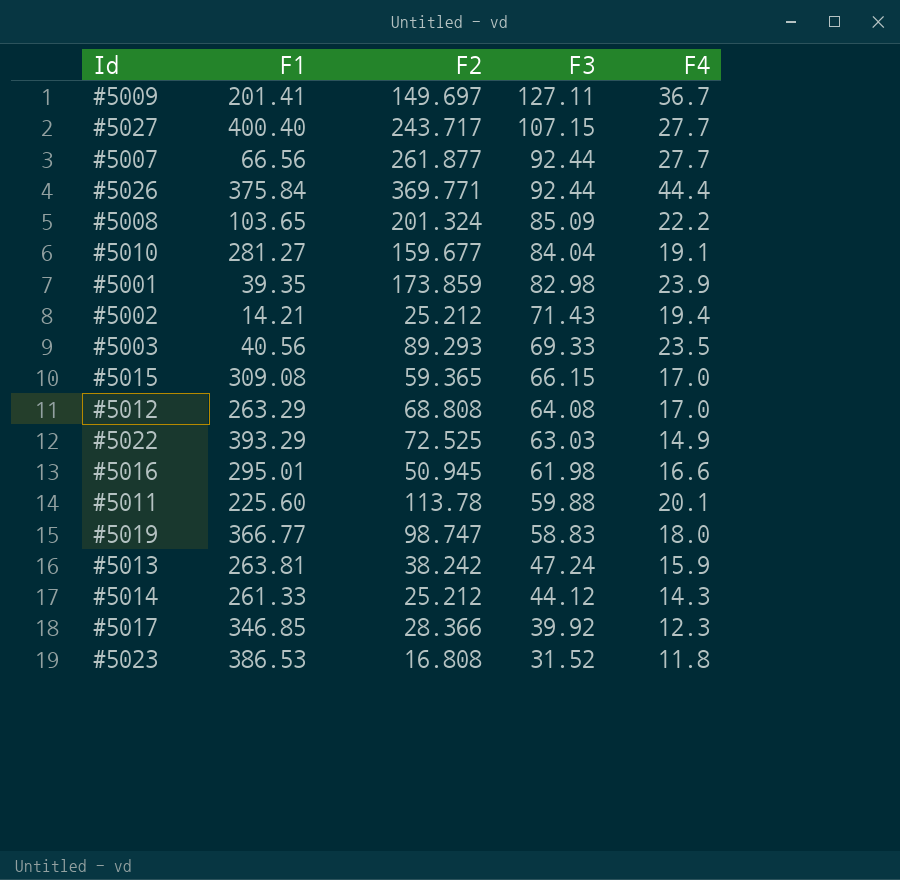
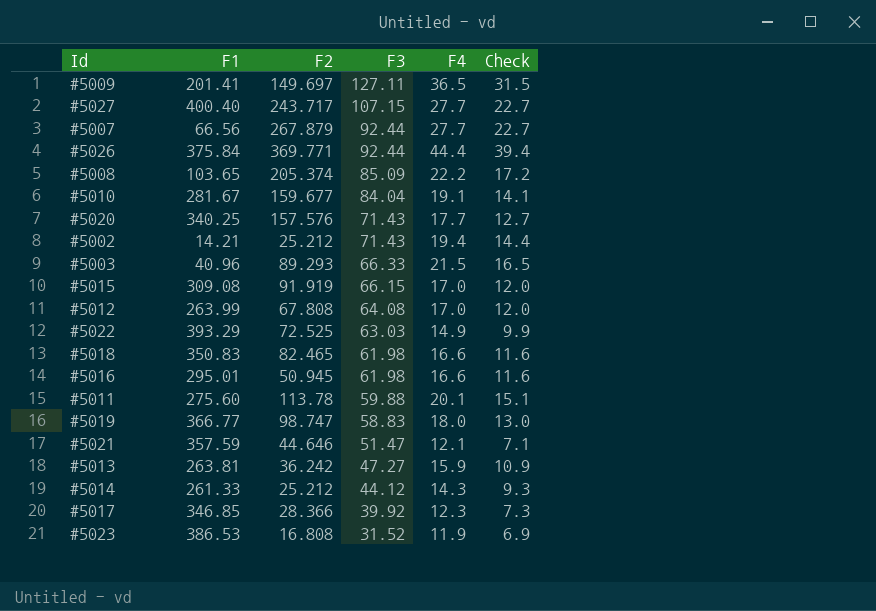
column Check | formula: none -> [F4] - 5
row #5001: 39.35 | 173.859 | 82.98 | 23.9 -> none
#5009 | F4: 36.7 -> 36.5
#5007 | F2: 261.877 -> 267.879
#5008 | F2: 201.324 -> 205.374
#5010 | F1: 281.27 -> 281.67
row #5020: none -> 340.25 | 157.576 | 71.43 | 17.7 | 12.7
#5003 | F1: 40.56 -> 40.96
#5003 | F3: 69.33 -> 66.33
#5003 | F4: 23.5 -> 21.5
#5015 | F2: 59.365 -> 91.919
#5012 | F1: 263.29 -> 263.99
#5012 | F2: 68.808 -> 67.808
row #5018: none -> 350.83 | 82.465 | 61.98 | 16.6 | 11.6
#5011 | F1: 225.60 -> 275.60
row #5021: none -> 357.59 | 44.646 | 51.47 | 12.1 | 7.1
#5013 | F2: 38.242 -> 36.242
#5013 | F3: 47.24 -> 47.27
#5023 | F4: 11.8 -> 11.9

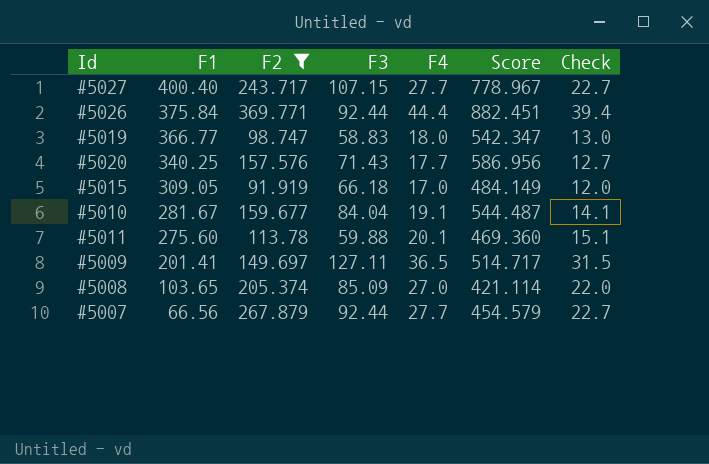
filter: none -> F2 >= 91.919
row order: F3 descending -> F1 descending
column Score | formula: none -> [F1] + [F2] + [F3] + [F4]
#5015 | F1: 309.08 -> 309.05
#5015 | F3: 66.15 -> 66.18
#5008 | F4: 22.2 -> 27.0
#5008 | Check: 17.2 -> 22.0

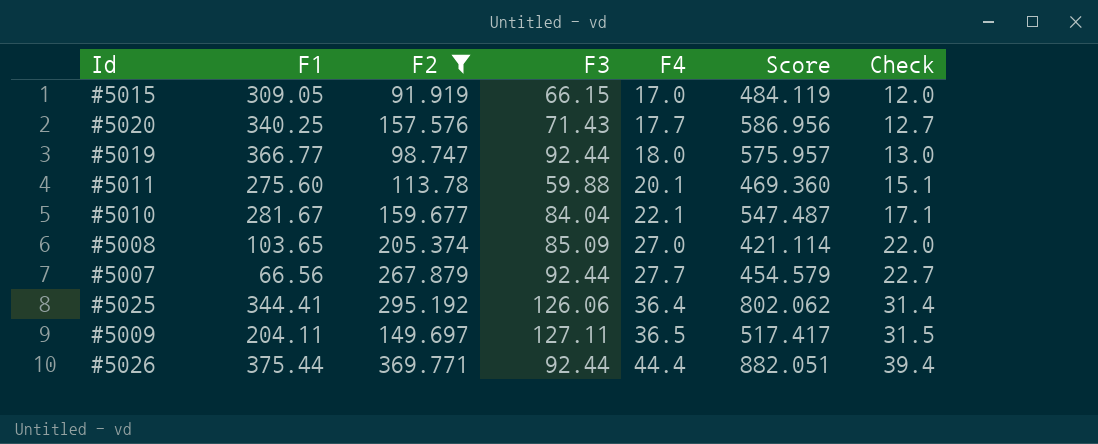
row order: F1 descending -> F4 ascending
row #5027: 400.40 | 243.717 | 107.15 | 27.7 | 778.967 | 22.7 -> none
#5015 | F3: 66.18 -> 66.15
#5015 | Score: 484.149 -> 484.119
#5019 | F3: 58.83 -> 92.44
#5019 | Score: 542.347 -> 575.957
#5010 | F4: 19.1 -> 22.1
#5010 | Score: 544.487 -> 547.487
#5010 | Check: 14.1 -> 17.1
row #5025: none -> 344.41 | 295.192 | 126.06 | 36.4 | 802.062 | 31.4
#5009 | F1: 201.41 -> 204.11
#5009 | Score: 514.717 -> 517.417
#5026 | F1: 375.84 -> 375.44
#5026 | Score: 882.451 -> 882.051

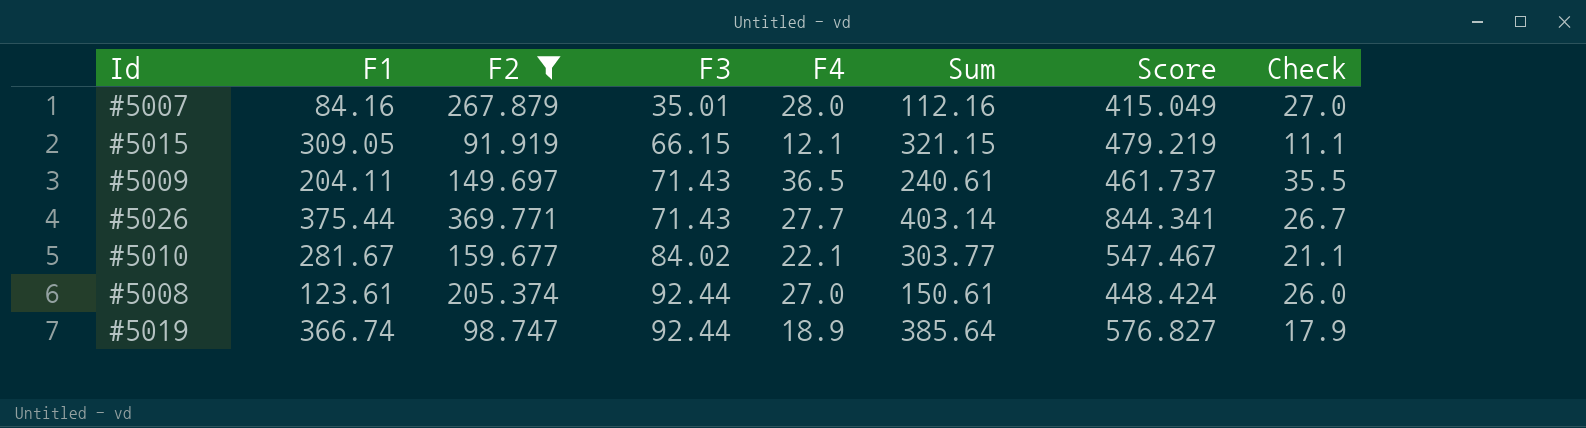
row order: F4 ascending -> F3 ascending
column Sum | formula: none -> [F1] + [F4]
column Check | formula: [F4] - 5 -> [F4] - 1
row #5020: 340.25 | 157.576 | 71.43 | 17.7 | 586.956 | 12.7 -> none
row #5011: 275.60 | 113.78 | 59.88 | 20.1 | 469.360 | 15.1 -> none
row #5025: 344.41 | 295.192 | 126.06 | 36.4 | 802.062 | 31.4 -> none
#5007 | F1: 66.56 -> 84.16
#5007 | F3: 92.44 -> 35.01
#5007 | F4: 27.7 -> 28.0
#5007 | Score: 454.579 -> 415.049
#5015 | F4: 17.0 -> 12.1
#5015 | Score: 484.119 -> 479.219
#5009 | F3: 127.11 -> 71.43
#5009 | Score: 517.417 -> 461.737
#5026 | F3: 92.44 -> 71.43
#5026 | F4: 44.4 -> 27.7
#5026 | Score: 882.051 -> 844.341
#5010 | F3: 84.04 -> 84.02
#5010 | Score: 547.487 -> 547.467
#5008 | F1: 103.65 -> 123.61
#5008 | F3: 85.09 -> 92.44
#5008 | Score: 421.114 -> 448.424
#5019 | F1: 366.77 -> 366.74
#5019 | F4: 18.0 -> 18.9
#5019 | Score: 575.957 -> 576.827

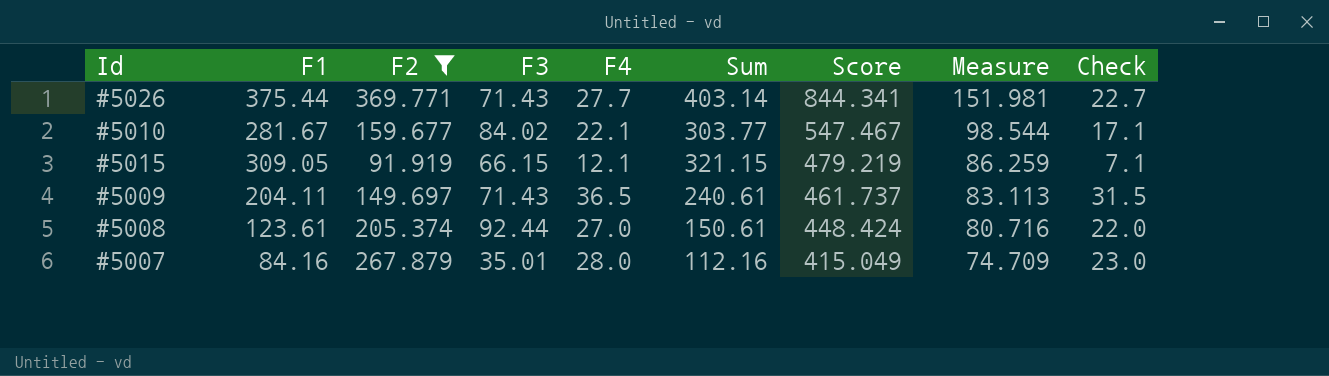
row order: F3 ascending -> Score descending
column Measure | formula: none -> [Score] * 0.18
column Check | formula: [F4] - 1 -> [F4] - 5
row #5019: 366.74 | 98.747 | 92.44 | 18.9 | 385.64 | 576.827 | 17.9 -> none

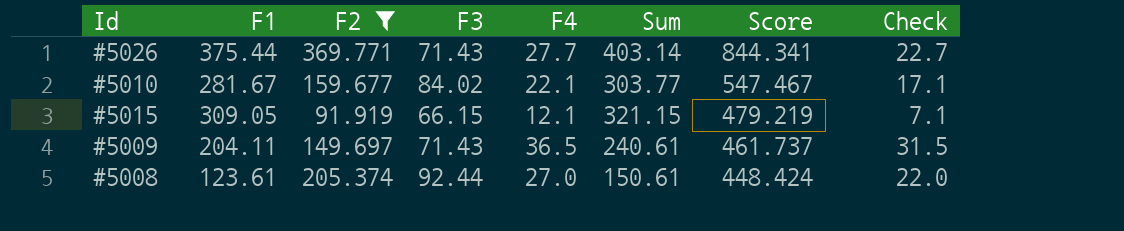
column Measure | formula: [Score] * 0.18 -> none
row #5007: 84.16 | 267.879 | 35.01 | 28.0 | 112.16 | 415.049 | 74.709 | 23.0 -> none

